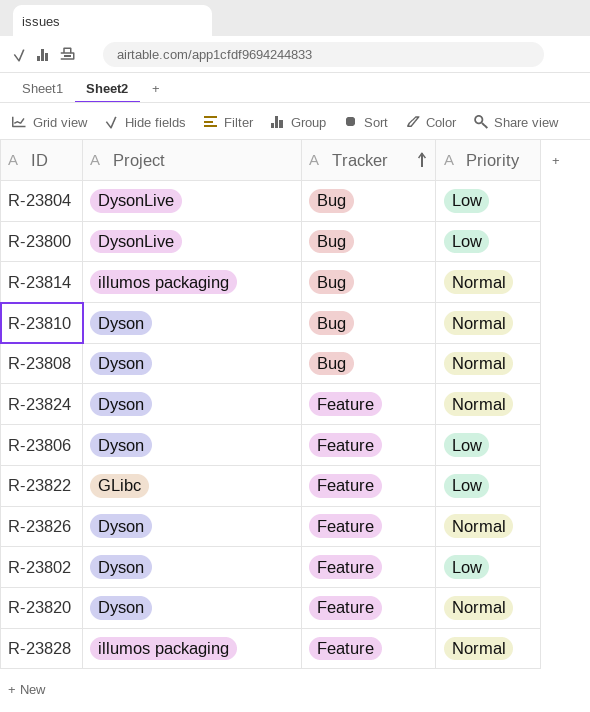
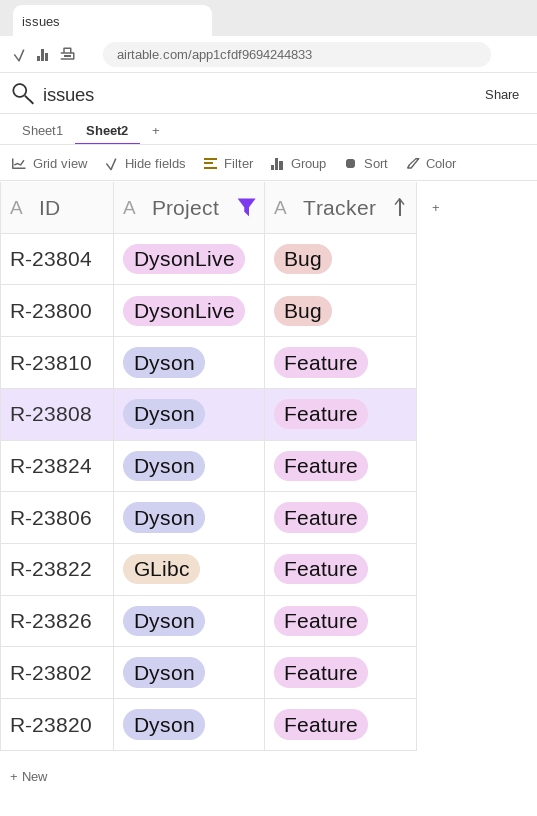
filter: none -> Project != illumos packaging
column Priority | position: 4 -> none
R-23810 | Tracker: Bug -> Feature
R-23808 | Tracker: Bug -> Feature

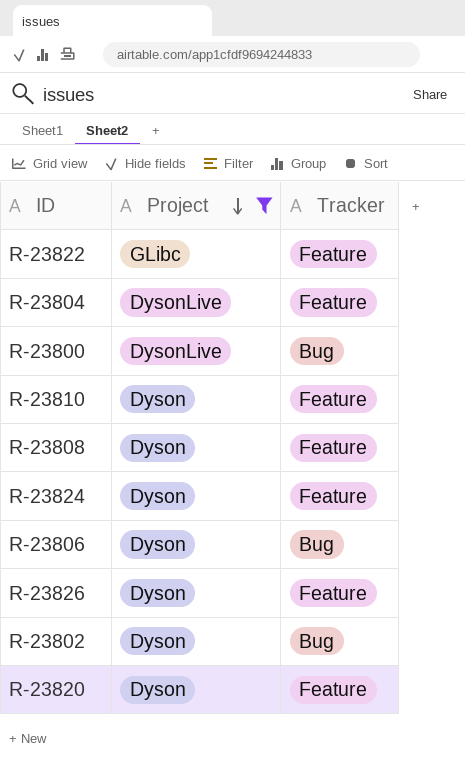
row order: Tracker ascending -> Project descending
R-23804 | Tracker: Bug -> Feature
R-23806 | Tracker: Feature -> Bug
R-23802 | Tracker: Feature -> Bug

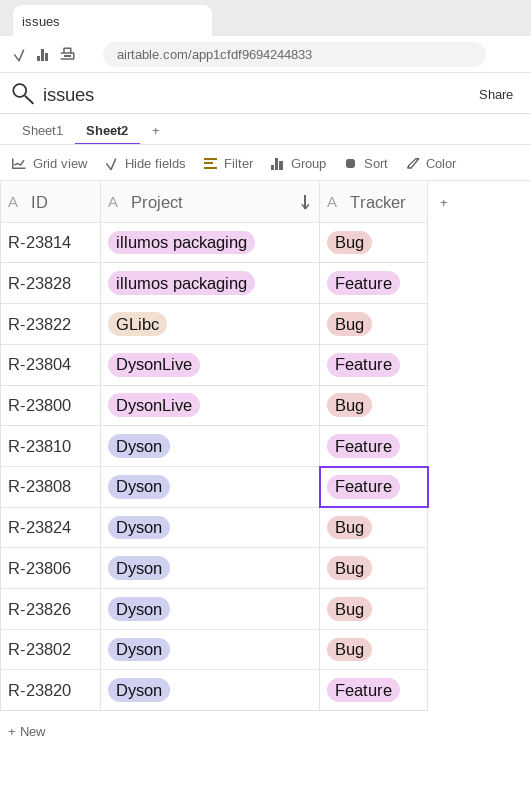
filter: Project != illumos packaging -> none
R-23822 | Tracker: Feature -> Bug
R-23824 | Tracker: Feature -> Bug
R-23826 | Tracker: Feature -> Bug

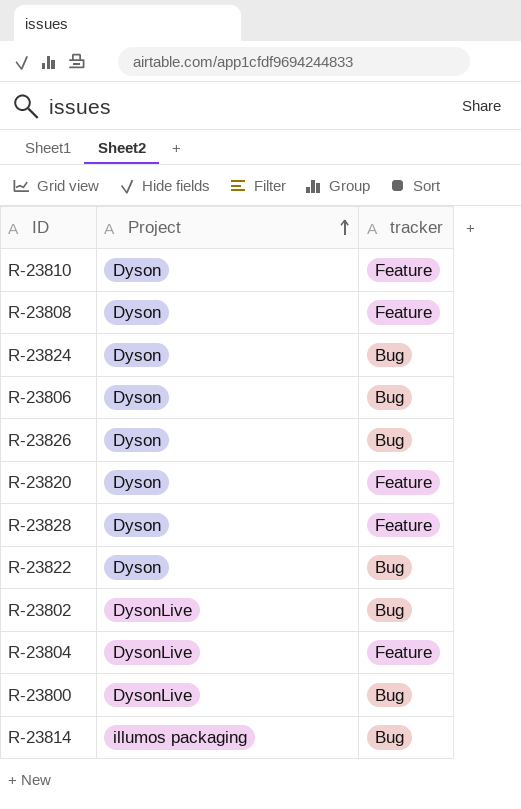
row order: Project descending -> Project ascending
column name: Tracker -> tracker
R-23828 | Project: illumos packaging -> Dyson
R-23822 | Project: GLibc -> Dyson
R-23802 | Project: Dyson -> DysonLive

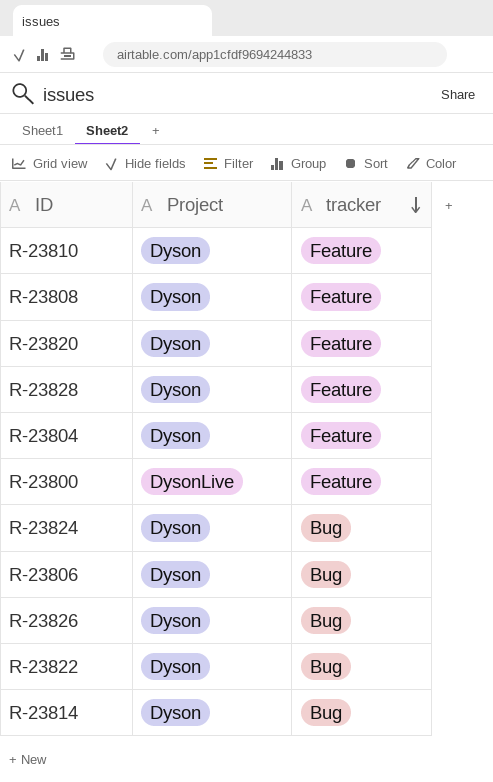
row order: Project ascending -> tracker descending
row R-23802: DysonLive | Bug -> none
R-23804 | Project: DysonLive -> Dyson
R-23800 | tracker: Bug -> Feature
R-23814 | Project: illumos packaging -> Dyson

